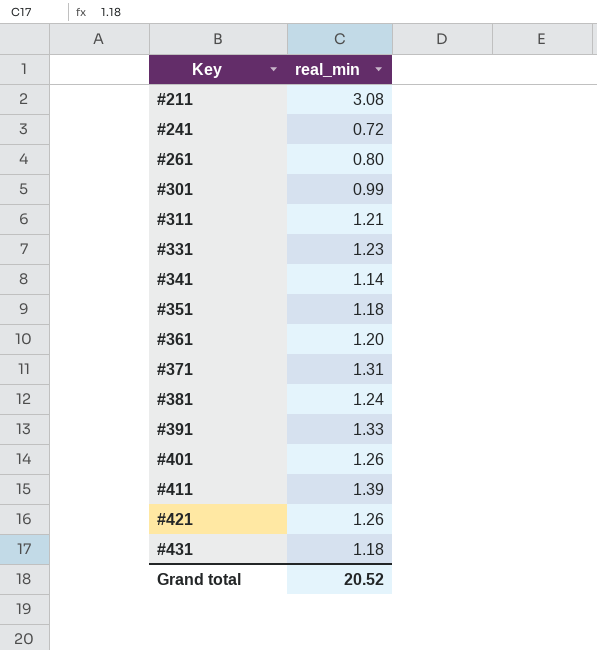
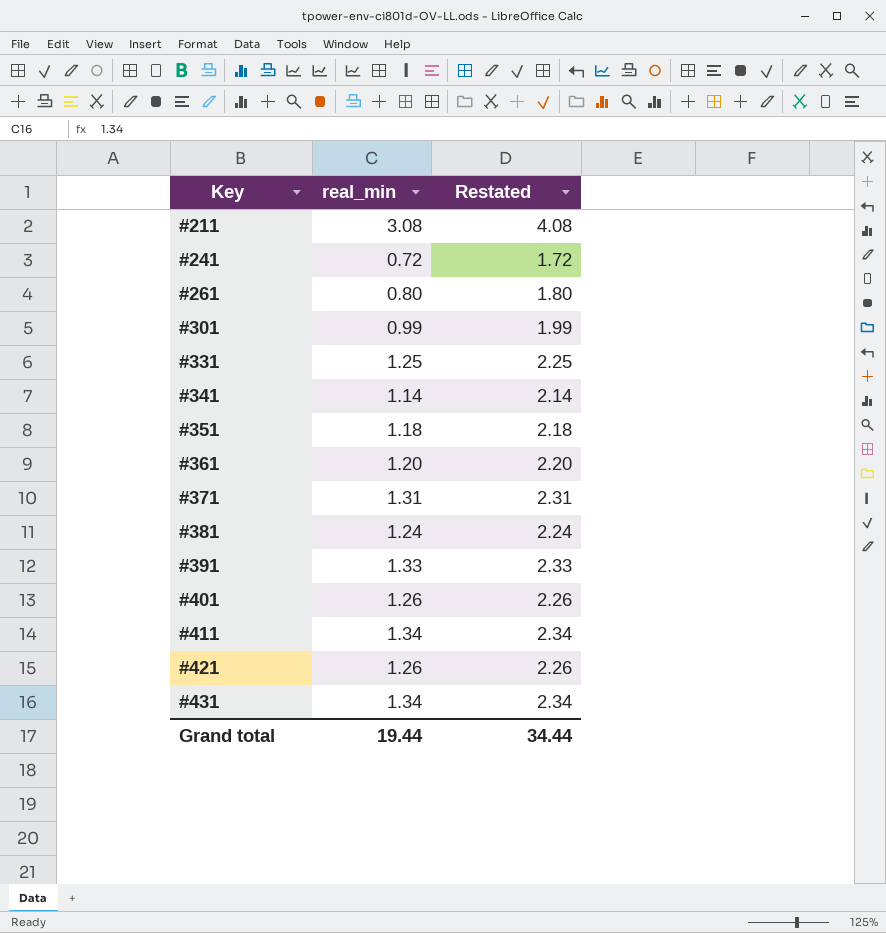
column Restated | formula: none -> [real_min] + 1
row #311: 1.21 -> none
#331 | real_min: 1.23 -> 1.25
#411 | real_min: 1.39 -> 1.34
#431 | real_min: 1.18 -> 1.34
Grand total | real_min: 20.52 -> 19.44

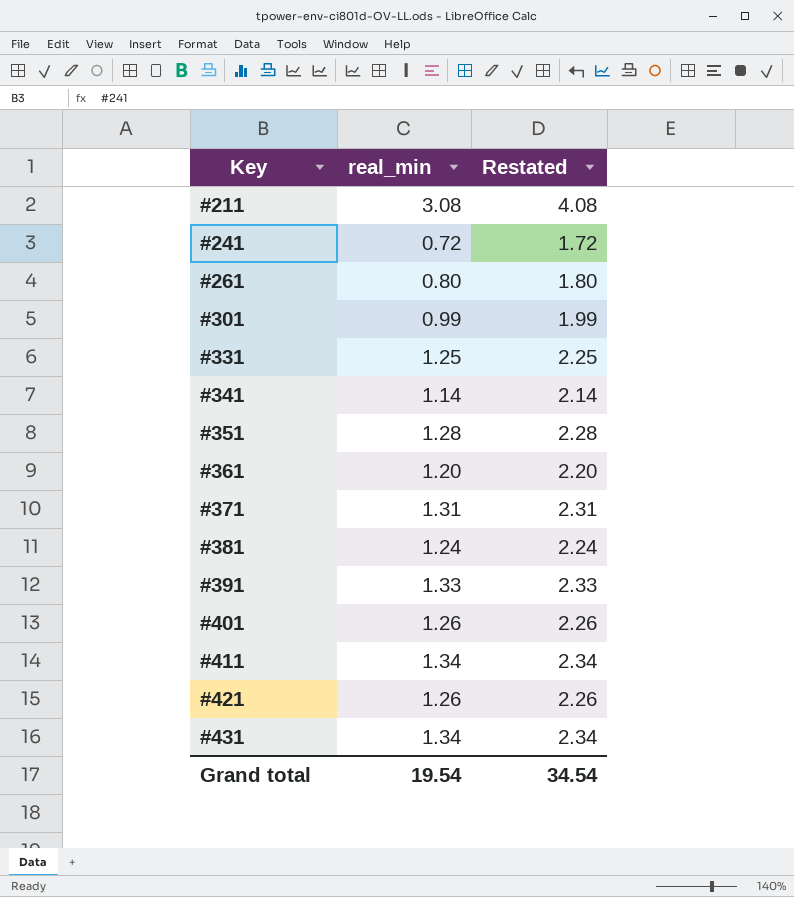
#351 | real_min: 1.18 -> 1.28
#351 | Restated: 2.18 -> 2.28
Grand total | real_min: 19.44 -> 19.54
Grand total | Restated: 34.44 -> 34.54

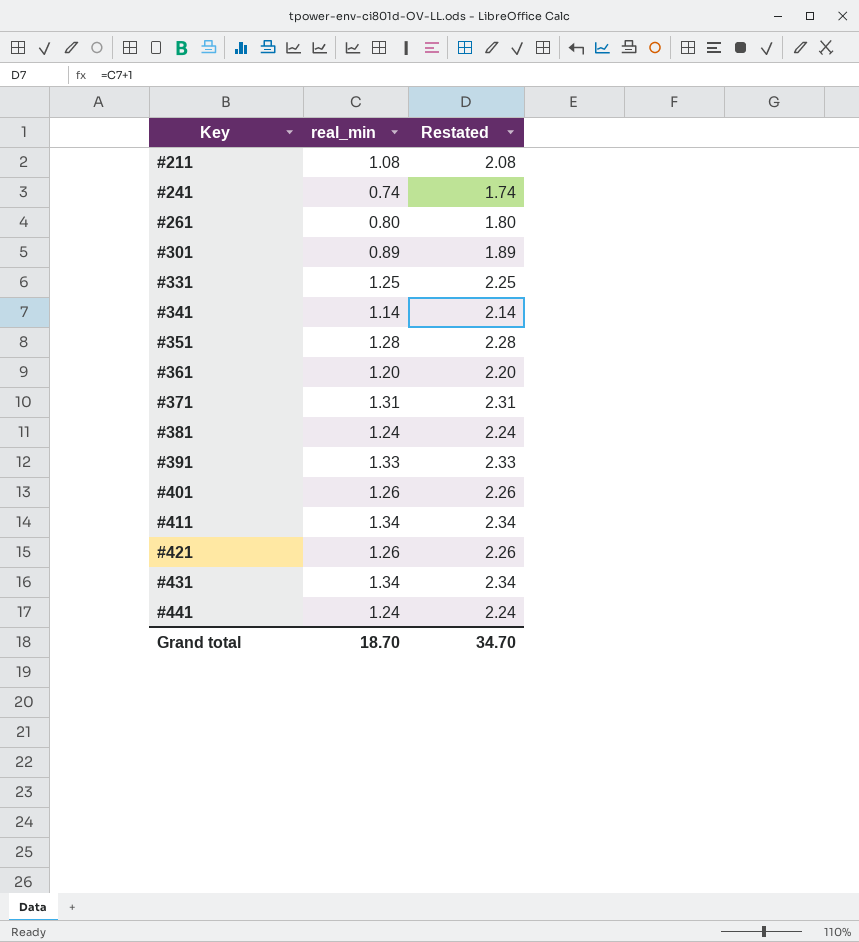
#211 | real_min: 3.08 -> 1.08
#211 | Restated: 4.08 -> 2.08
#241 | real_min: 0.72 -> 0.74
#241 | Restated: 1.72 -> 1.74
#301 | real_min: 0.99 -> 0.89
#301 | Restated: 1.99 -> 1.89
row #441: none -> 1.24 | 2.24
Grand total | real_min: 19.54 -> 18.70
Grand total | Restated: 34.54 -> 34.70

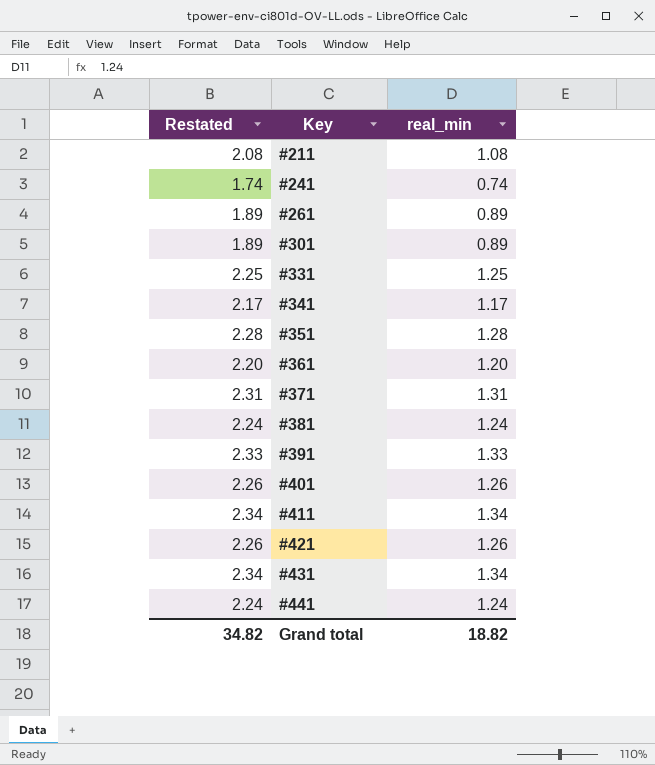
column Restated | position: 3 -> 1
#261 | Restated: 1.80 -> 1.89
#261 | real_min: 0.80 -> 0.89
#341 | Restated: 2.14 -> 2.17
#341 | real_min: 1.14 -> 1.17
Grand total | Restated: 34.70 -> 34.82
Grand total | real_min: 18.70 -> 18.82

